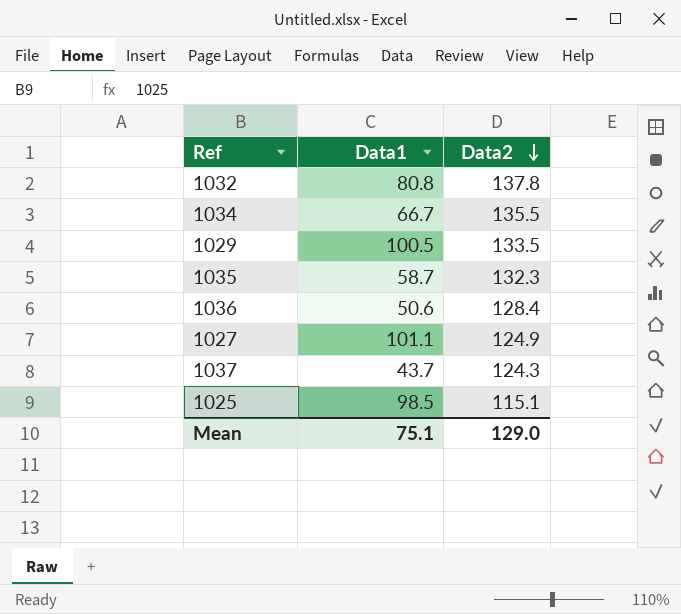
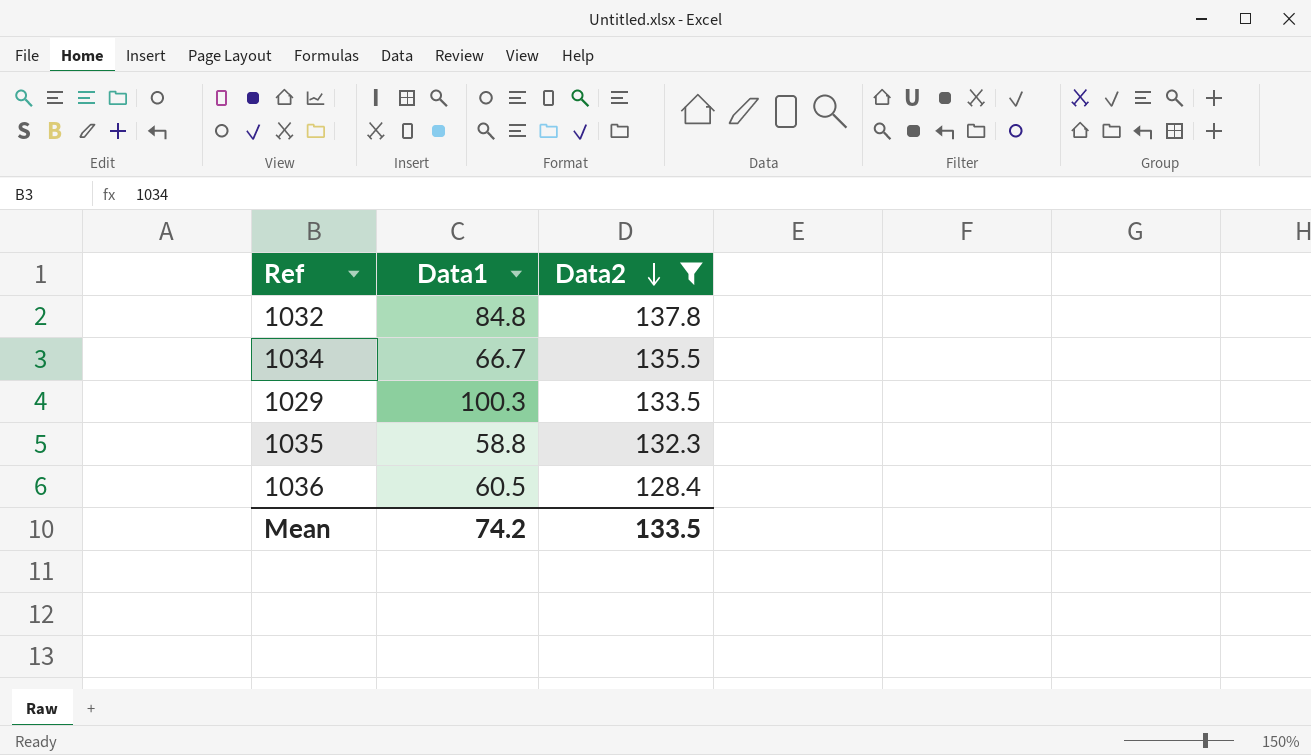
filter: none -> Data2 >= 128.4
1032 | Data1: 80.8 -> 84.8
1029 | Data1: 100.5 -> 100.3
1035 | Data1: 58.7 -> 58.8
1036 | Data1: 50.6 -> 60.5
Mean | Data1: 75.1 -> 74.2
Mean | Data2: 129.0 -> 133.5

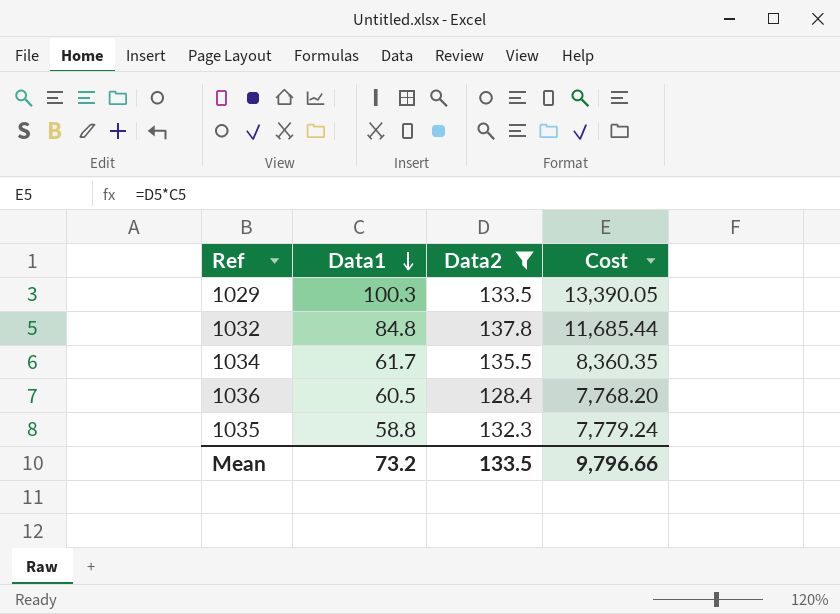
row order: Data2 descending -> Data1 descending
column Cost | formula: none -> [Data1] * [Data2]
1034 | Data1: 66.7 -> 61.7
Mean | Data1: 74.2 -> 73.2

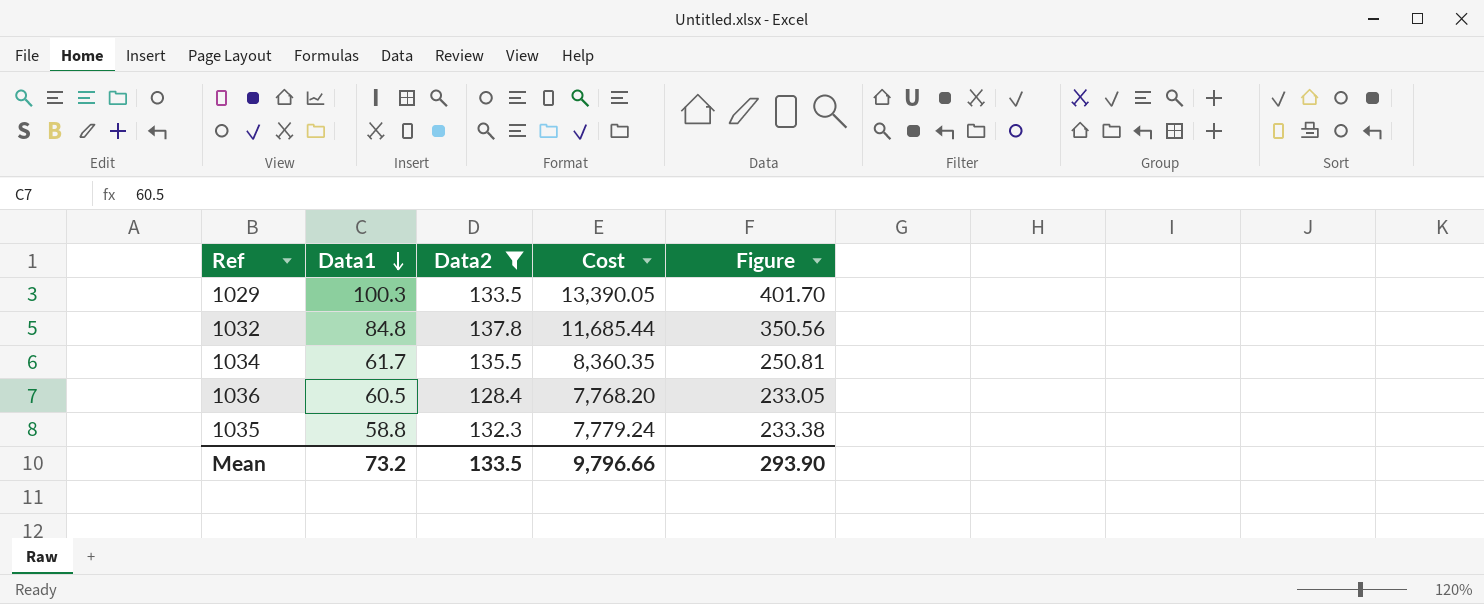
column Figure | formula: none -> [Cost] * 0.03

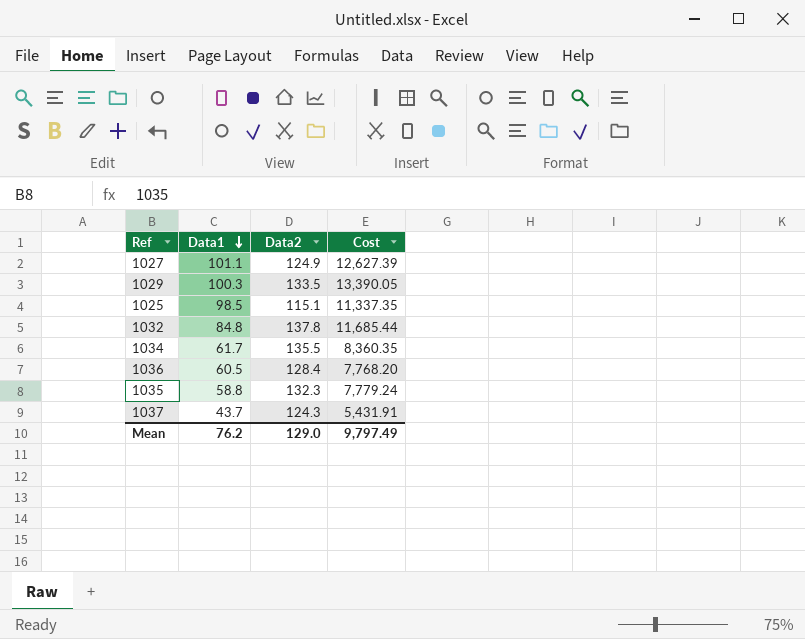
filter: Data2 >= 128.4 -> none
column Figure | formula: [Cost] * 0.03 -> none
Mean | Data1: 73.2 -> 76.2
Mean | Data2: 133.5 -> 129.0
Mean | Cost: 9,796.66 -> 9,797.49

